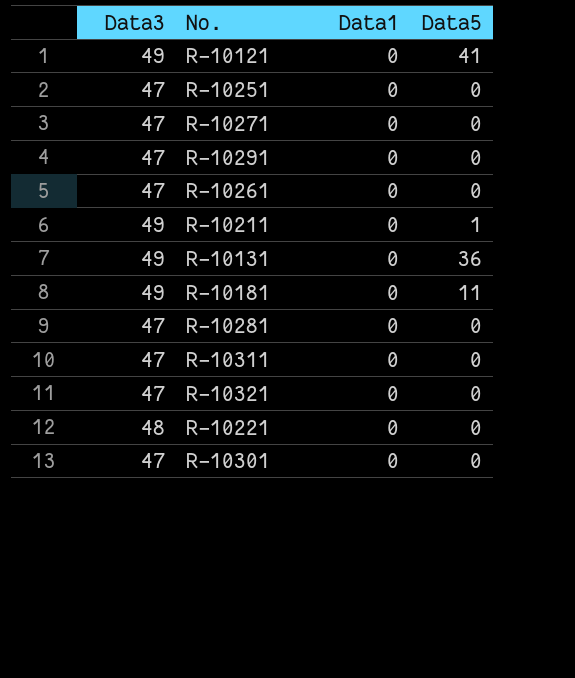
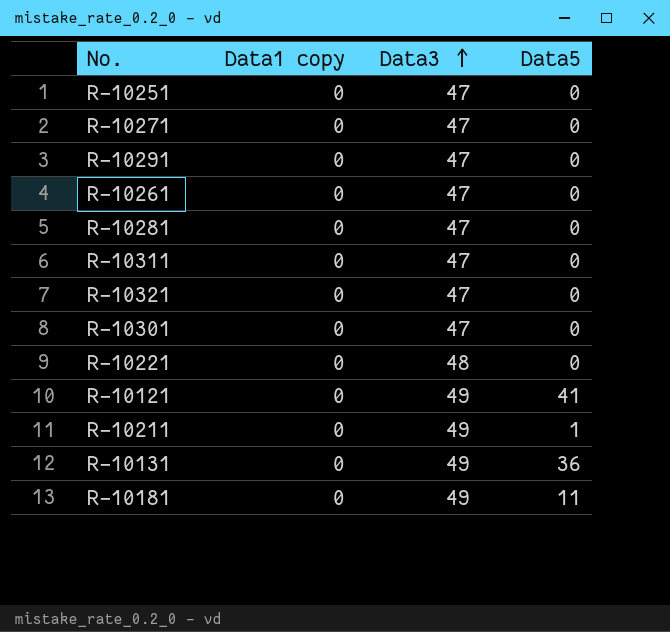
row order: none -> Data3 ascending
column name: Data1 -> Data1 copy
column Data3 | position: 1 -> 3

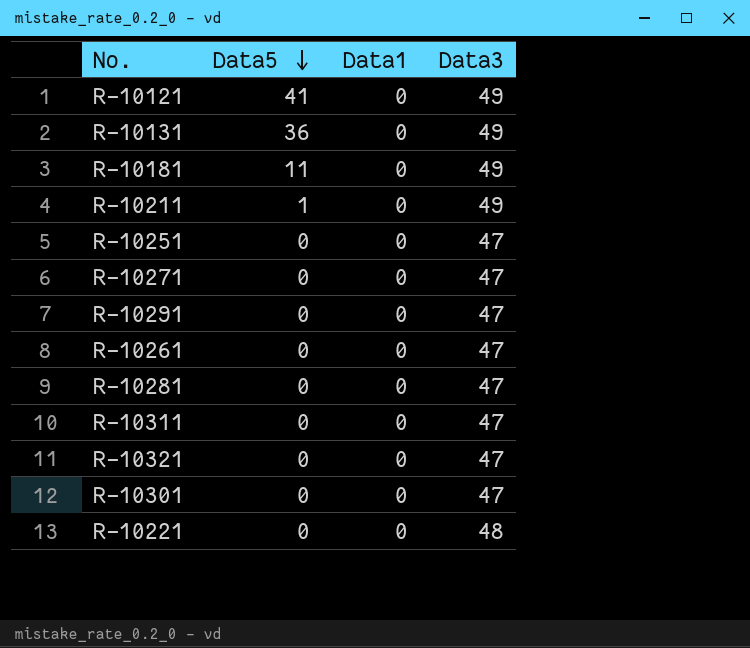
row order: Data3 ascending -> Data5 descending
column Data5 | position: 4 -> 2
column name: Data1 copy -> Data1

